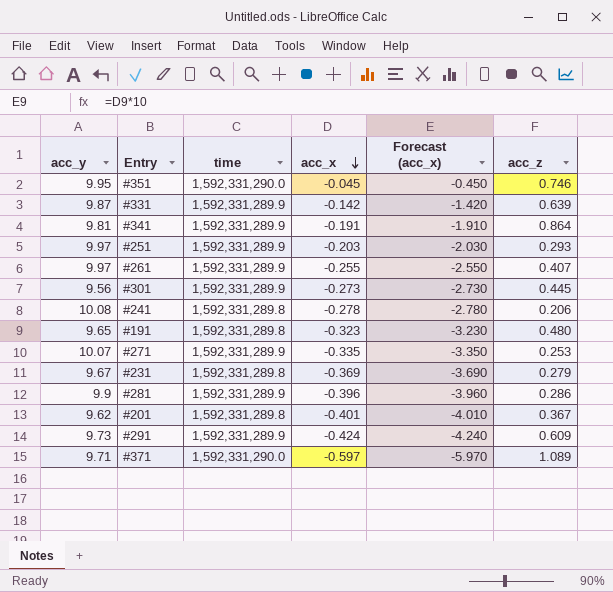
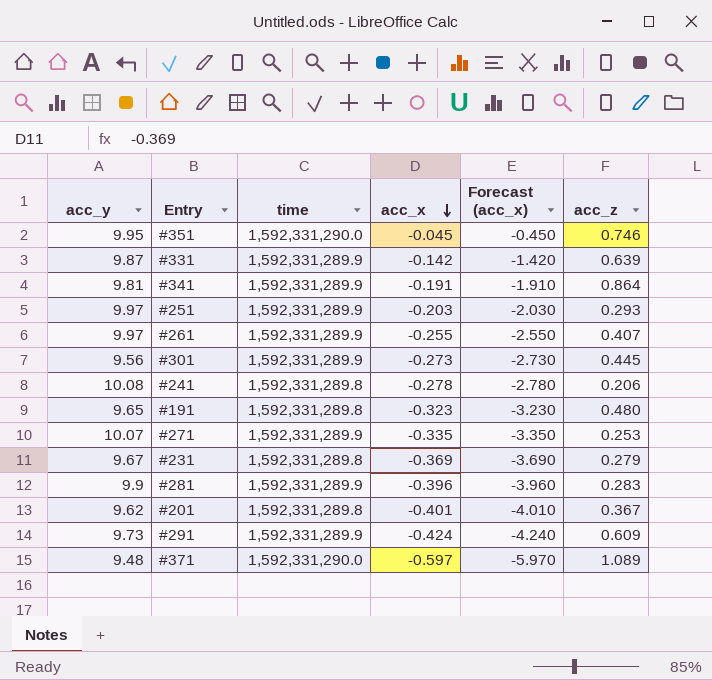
#281 | acc_z: 0.286 -> 0.283
#371 | acc_y: 9.71 -> 9.48

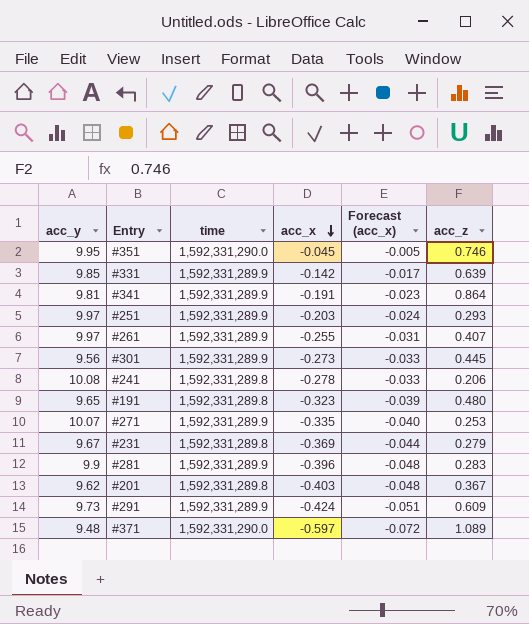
column Forecast (acc_x) | formula: [acc_x] * 10 -> [acc_x] * 0.12
#331 | acc_y: 9.87 -> 9.85
#201 | acc_x: -0.401 -> -0.403

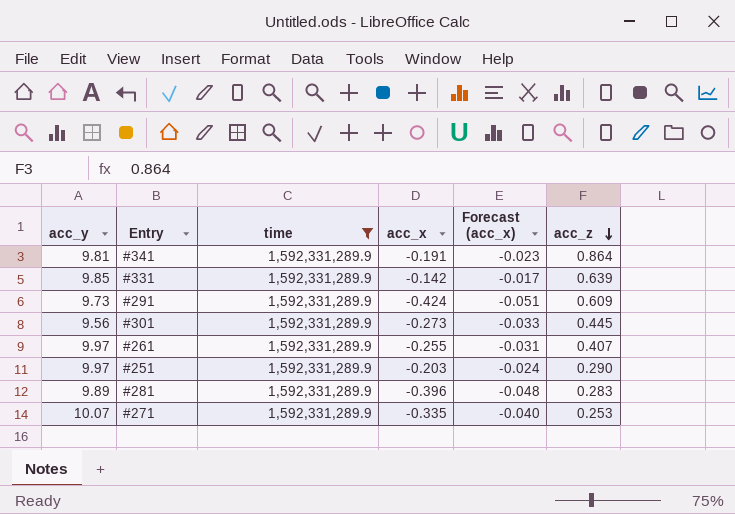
filter: none -> time = 1,592,331,289.9
row order: acc_x descending -> acc_z descending
#251 | acc_z: 0.293 -> 0.290
#281 | acc_y: 9.9 -> 9.89

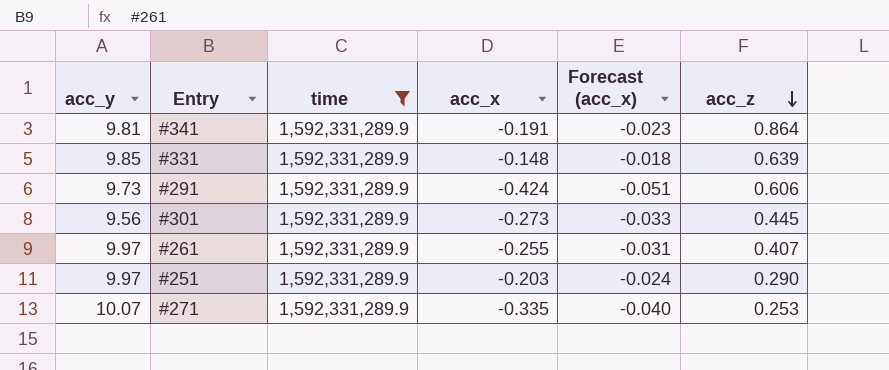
row #281: 9.89 | 1,592,331,289.9 | -0.396 | -0.048 | 0.283 -> none
#331 | acc_x: -0.142 -> -0.148
#331 | Forecast (acc_x): -0.017 -> -0.018
#291 | acc_z: 0.609 -> 0.606

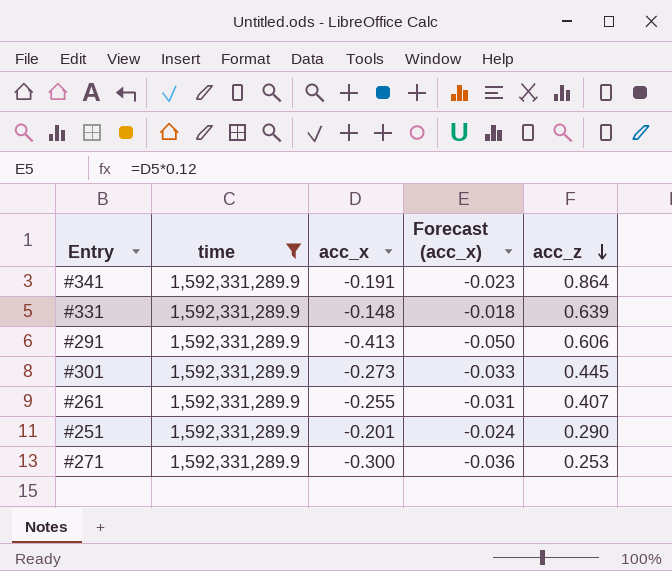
column acc_y | position: 1 -> none
#291 | acc_x: -0.424 -> -0.413
#291 | Forecast (acc_x): -0.051 -> -0.050
#251 | acc_x: -0.203 -> -0.201
#271 | acc_x: -0.335 -> -0.300
#271 | Forecast (acc_x): -0.040 -> -0.036

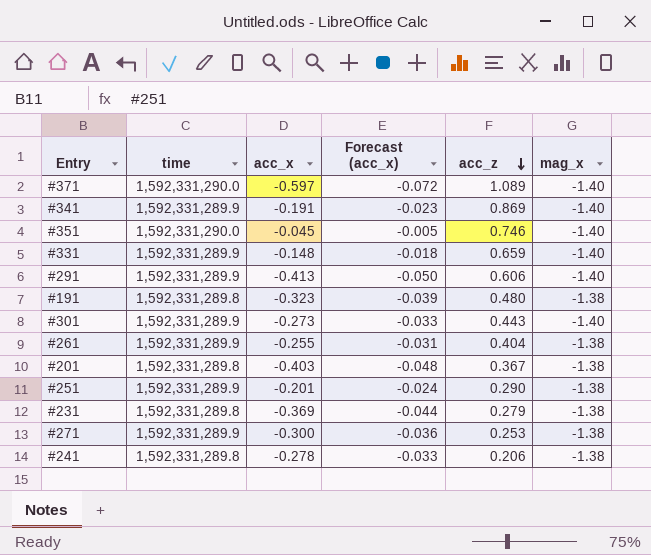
filter: time = 1,592,331,289.9 -> none
column mag_x | position: none -> 6
#341 | acc_z: 0.864 -> 0.869
#331 | acc_z: 0.639 -> 0.659
#301 | acc_z: 0.445 -> 0.443
#261 | acc_z: 0.407 -> 0.404

